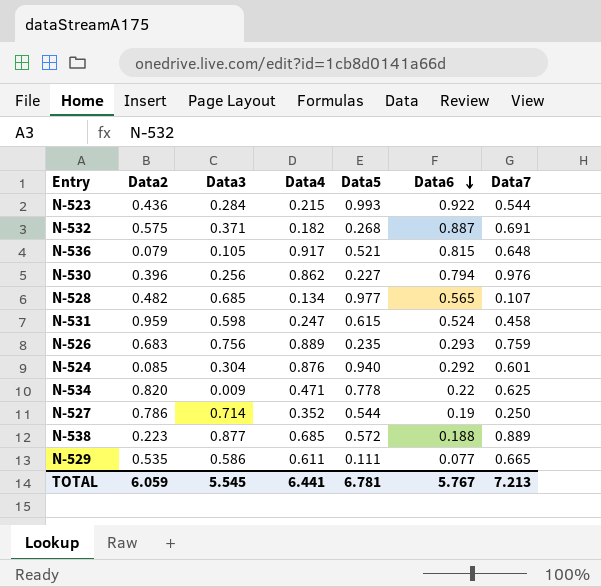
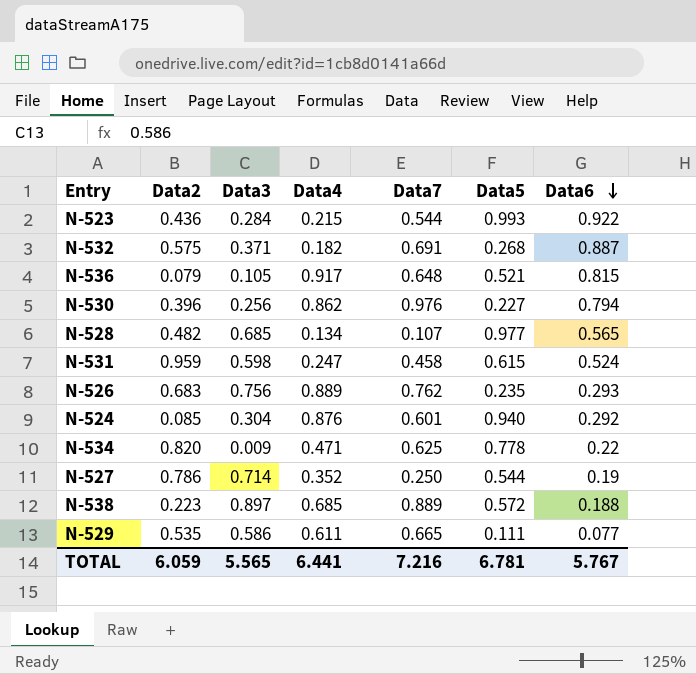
column Data7 | position: 7 -> 5
N-526 | Data7: 0.759 -> 0.762
N-538 | Data3: 0.877 -> 0.897
TOTAL | Data3: 5.545 -> 5.565
TOTAL | Data7: 7.213 -> 7.216

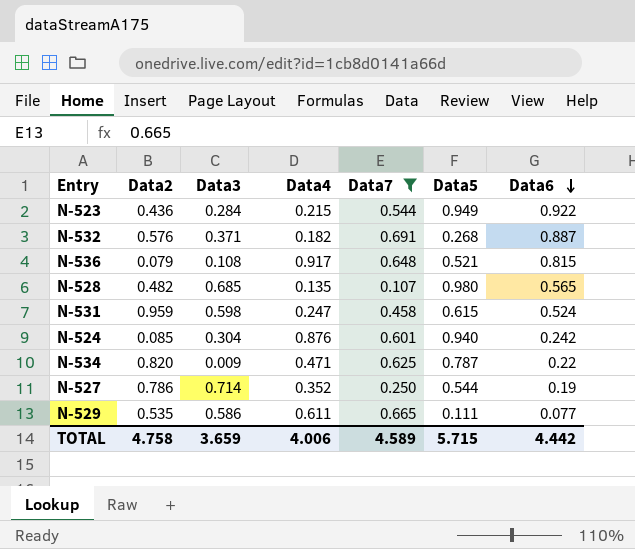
filter: none -> Data7 <= 0.691
N-523 | Data5: 0.993 -> 0.949
N-532 | Data2: 0.575 -> 0.576
N-536 | Data3: 0.105 -> 0.108
N-528 | Data4: 0.134 -> 0.135
N-528 | Data5: 0.977 -> 0.980
N-524 | Data6: 0.292 -> 0.242
N-534 | Data5: 0.778 -> 0.787
TOTAL | Data2: 6.059 -> 4.758
TOTAL | Data3: 5.565 -> 3.659
TOTAL | Data4: 6.441 -> 4.006
TOTAL | Data7: 7.216 -> 4.589
TOTAL | Data5: 6.781 -> 5.715
TOTAL | Data6: 5.767 -> 4.442

